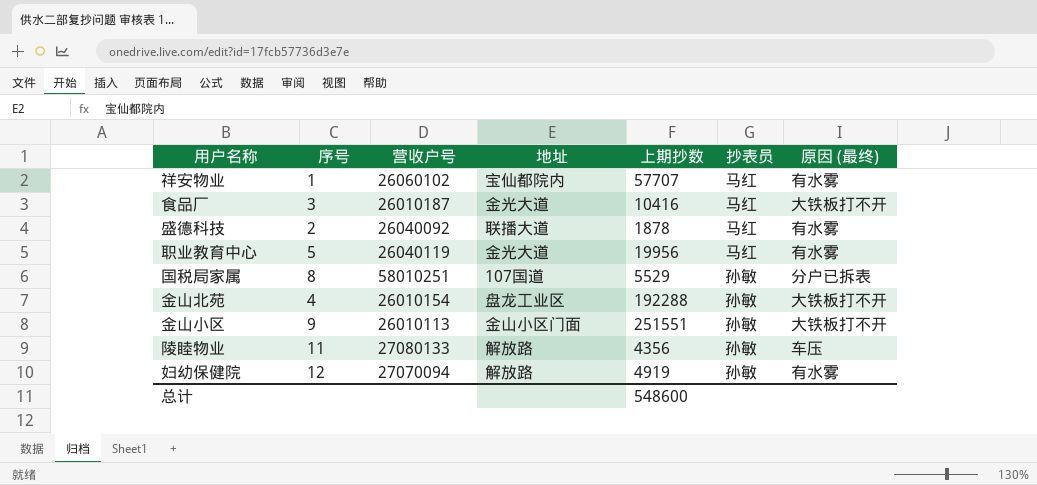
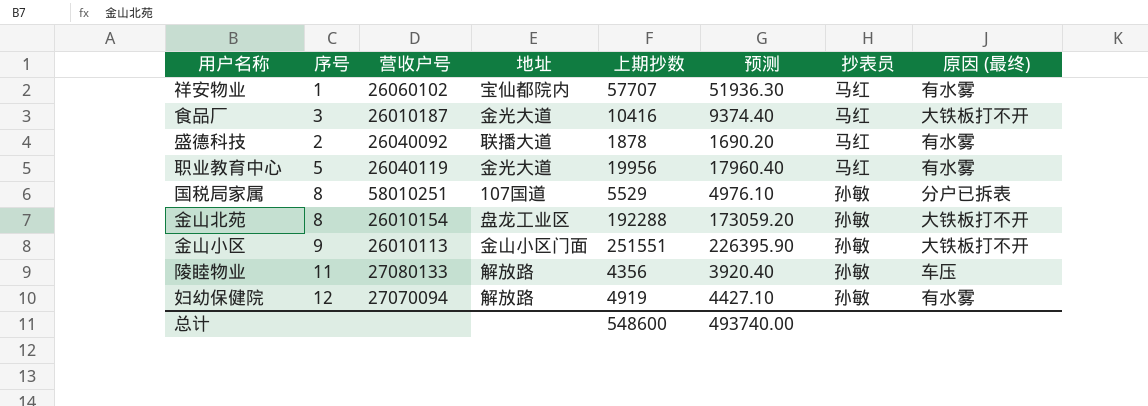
column 预测 | formula: none -> [上期抄数] * 0.9
金山北苑 | 序号: 4 -> 8

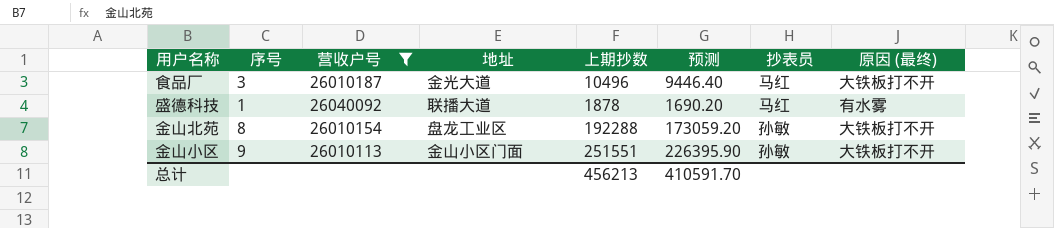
filter: none -> 营收户号 <= 26040092
食品厂 | 上期抄数: 10416 -> 10496
食品厂 | 预测: 9374.40 -> 9446.40
盛德科技 | 序号: 2 -> 1
总计 | 上期抄数: 548600 -> 456213
总计 | 预测: 493740.00 -> 410591.70

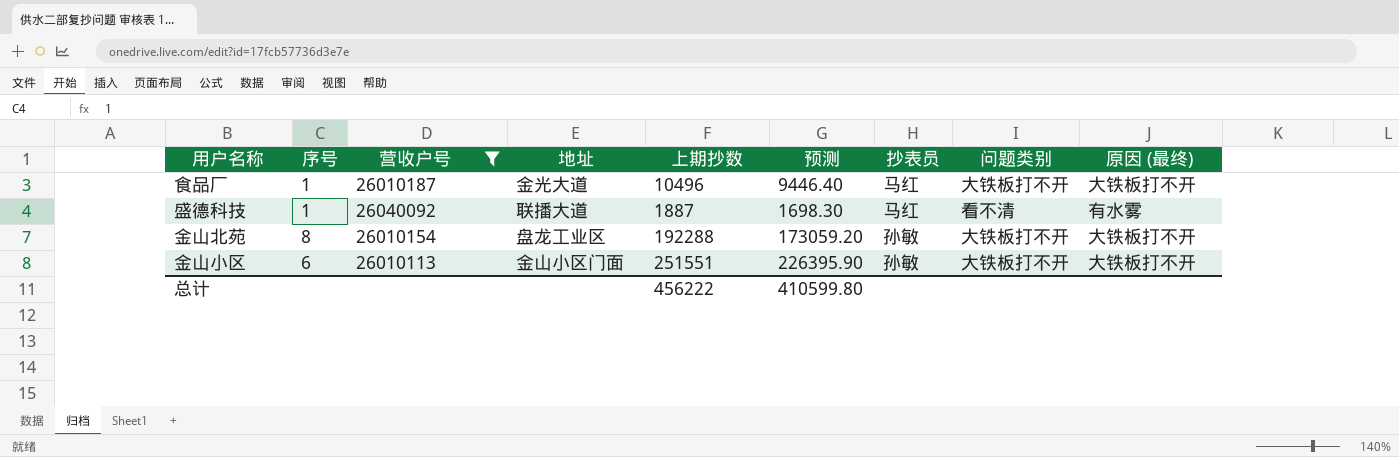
column 问题类别 | position: none -> 8
食品厂 | 序号: 3 -> 1
盛德科技 | 上期抄数: 1878 -> 1887
盛德科技 | 预测: 1690.20 -> 1698.30
金山小区 | 序号: 9 -> 6
总计 | 上期抄数: 456213 -> 456222
总计 | 预测: 410591.70 -> 410599.80

